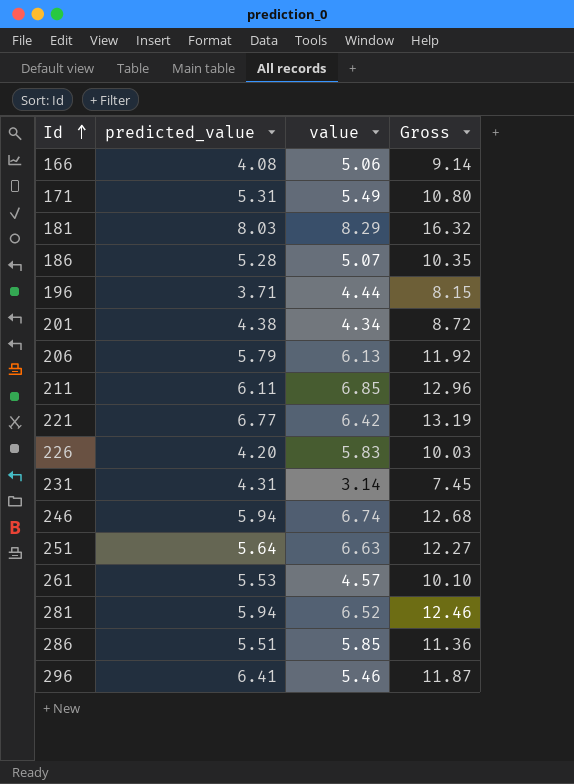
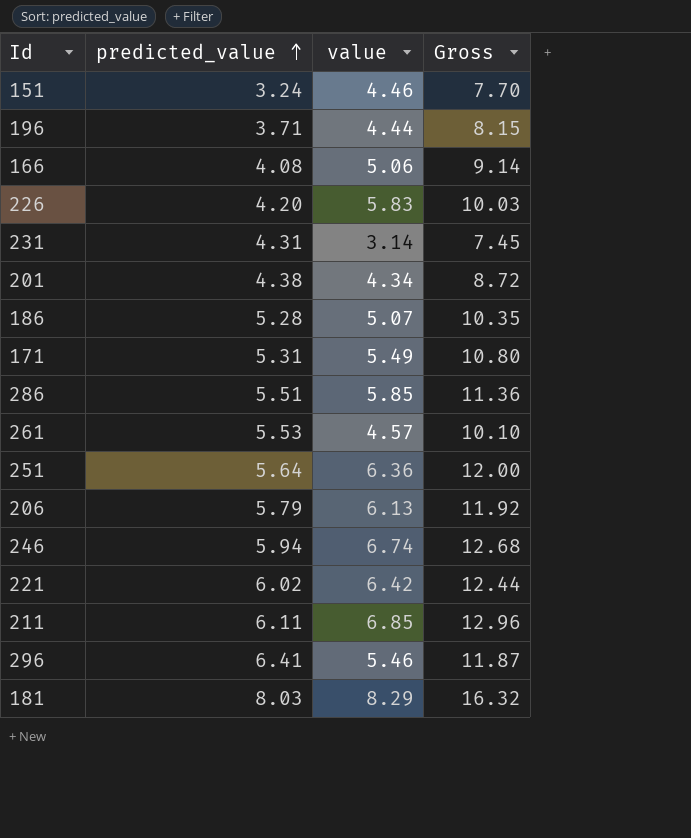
row order: Id ascending -> predicted_value ascending
row 281: 5.94 | 6.52 | 12.46 -> none
row 151: none -> 3.24 | 4.46 | 7.70
251 | value: 6.63 -> 6.36
251 | Gross: 12.27 -> 12.00
221 | predicted_value: 6.77 -> 6.02
221 | Gross: 13.19 -> 12.44

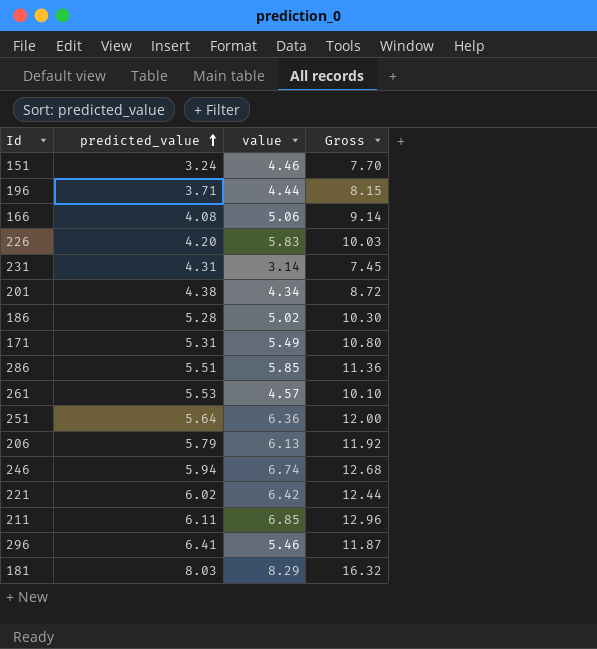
186 | value: 5.07 -> 5.02
186 | Gross: 10.35 -> 10.30

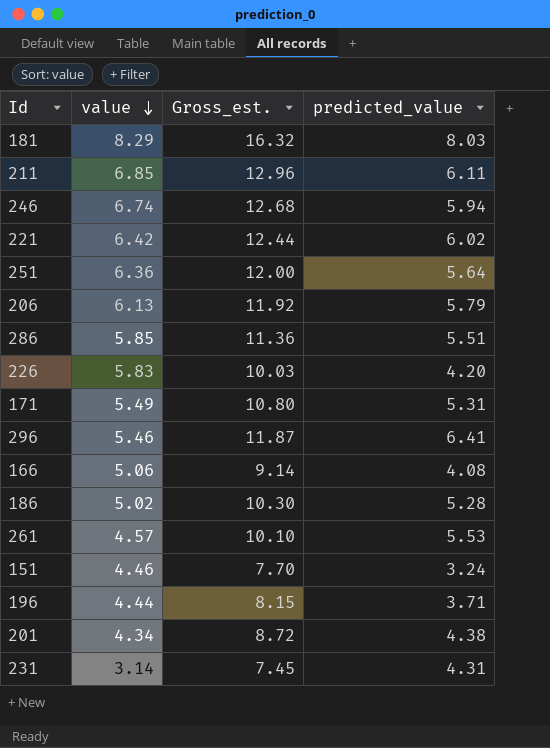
row order: predicted_value ascending -> value descending
column name: Gross -> Gross_est.
column predicted_value | position: 2 -> 4

